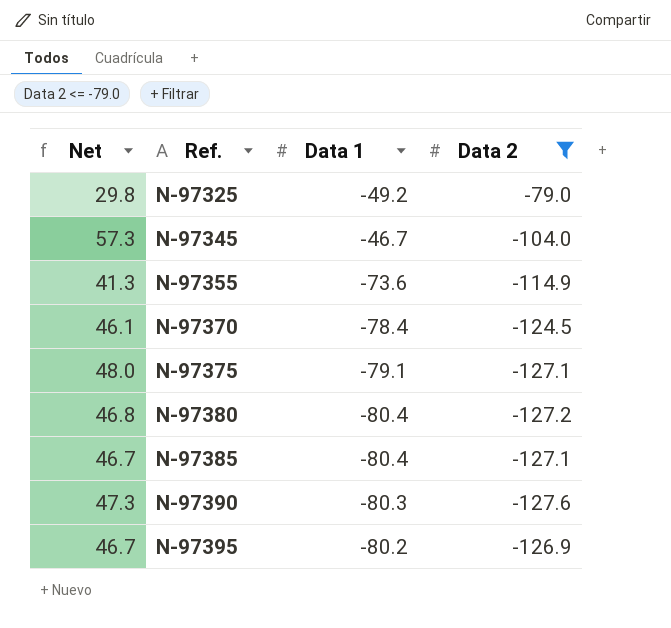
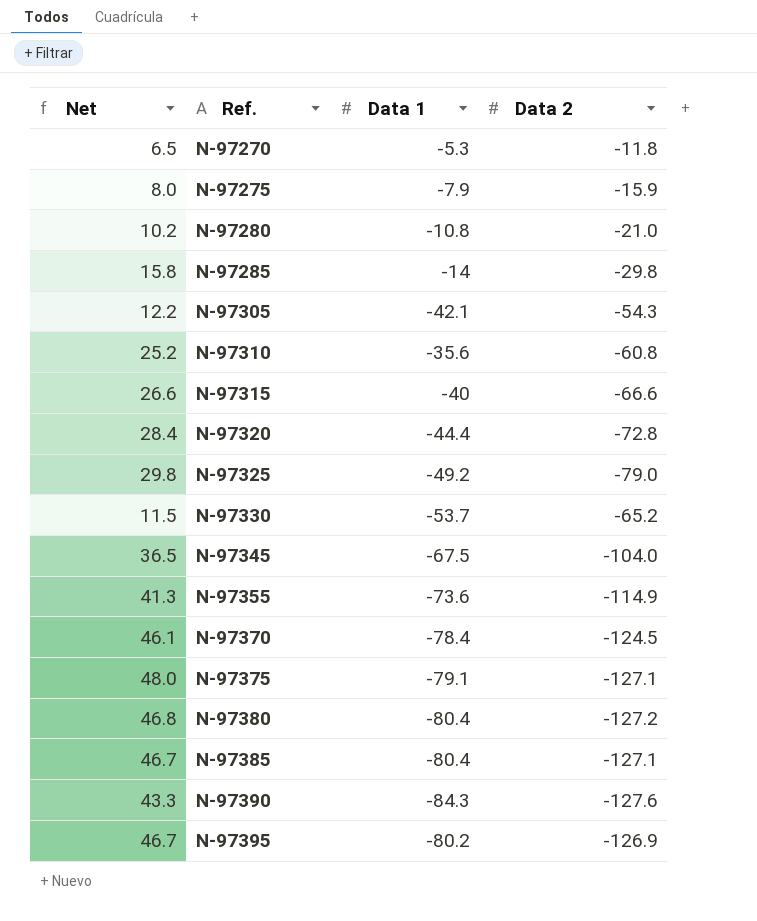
filter: Data 2 <= -79.0 -> none
N-97345 | Net: 57.3 -> 36.5
N-97345 | Data 1: -46.7 -> -67.5
N-97390 | Net: 47.3 -> 43.3
N-97390 | Data 1: -80.3 -> -84.3

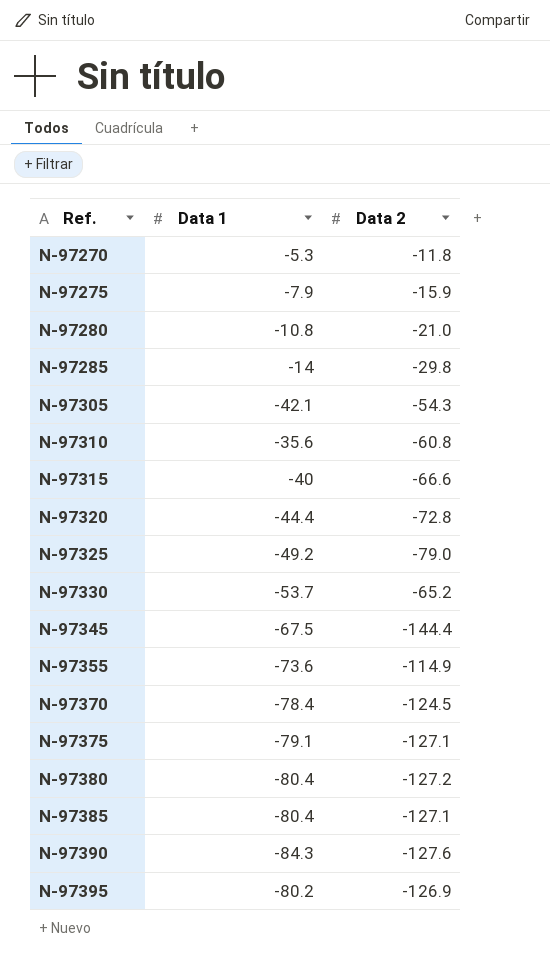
column Net | formula: [Data 1] - [Data 2] -> none
N-97345 | Data 2: -104.0 -> -144.4

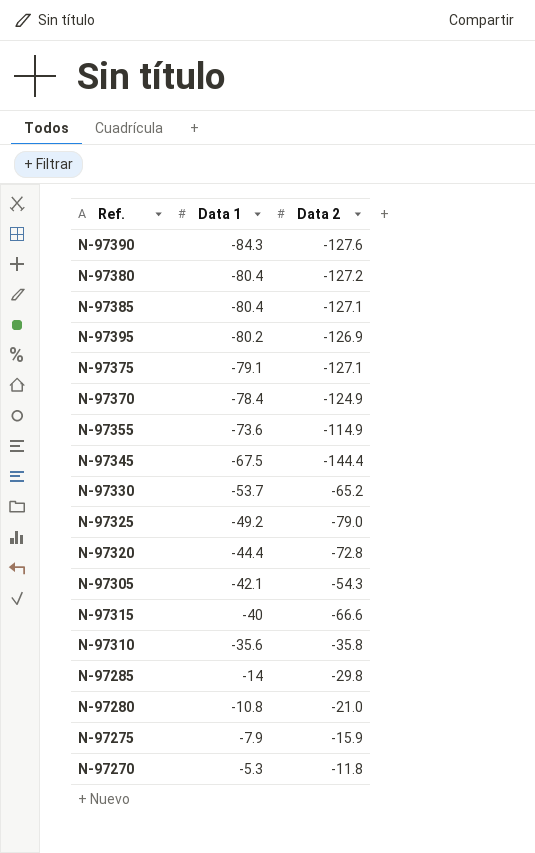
row order: Ref. ascending -> Data 1 ascending
N-97370 | Data 2: -124.5 -> -124.9
N-97310 | Data 2: -60.8 -> -35.8

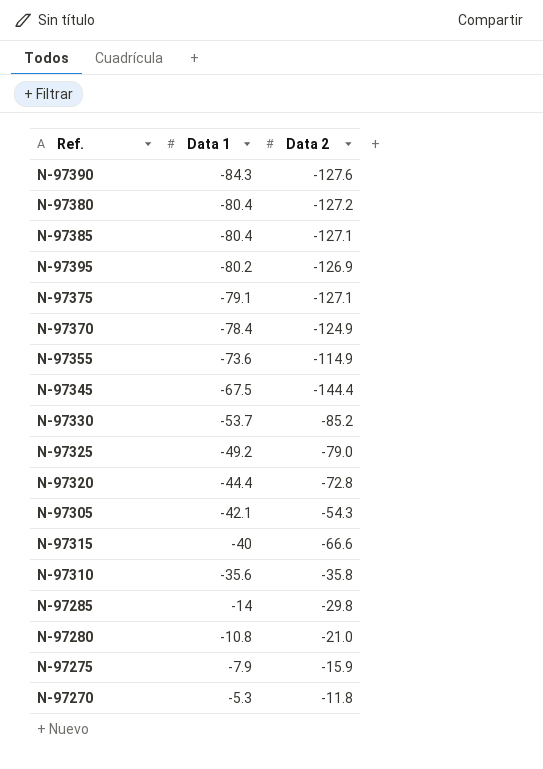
N-97330 | Data 2: -65.2 -> -85.2

